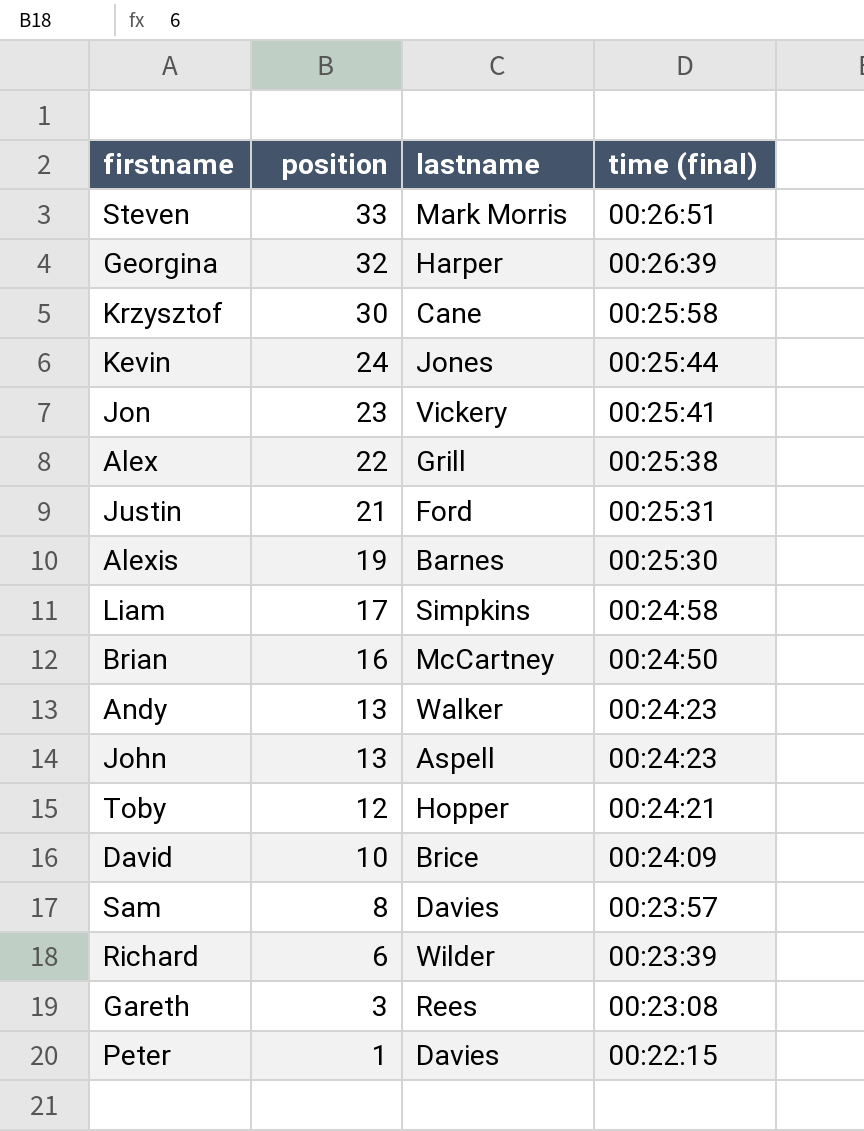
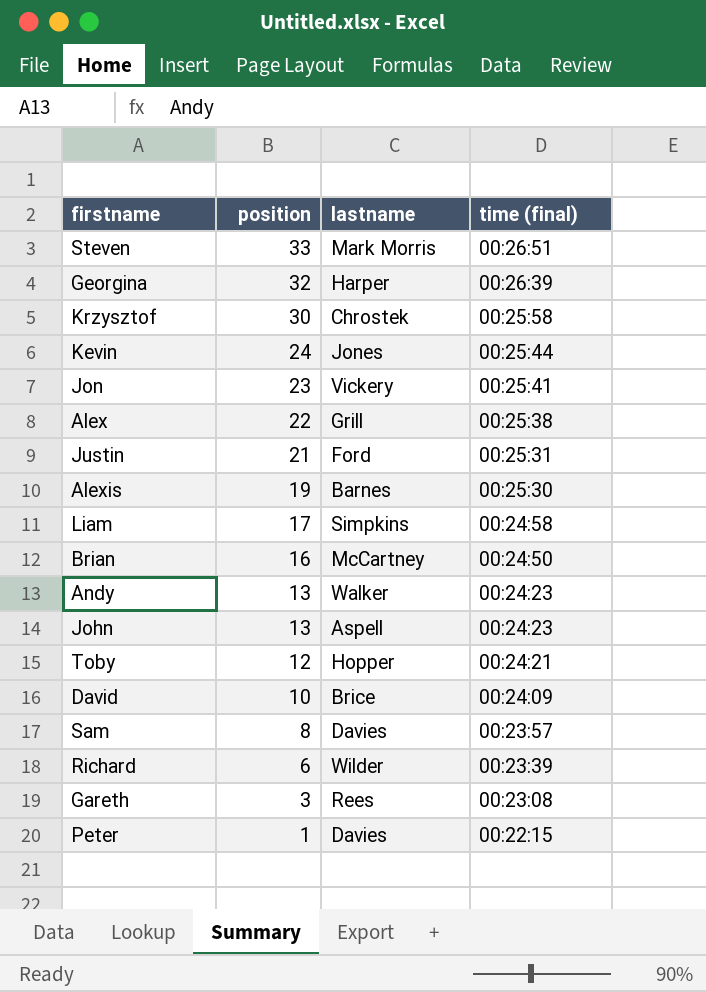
Krzysztof | lastname: Cane -> Chrostek

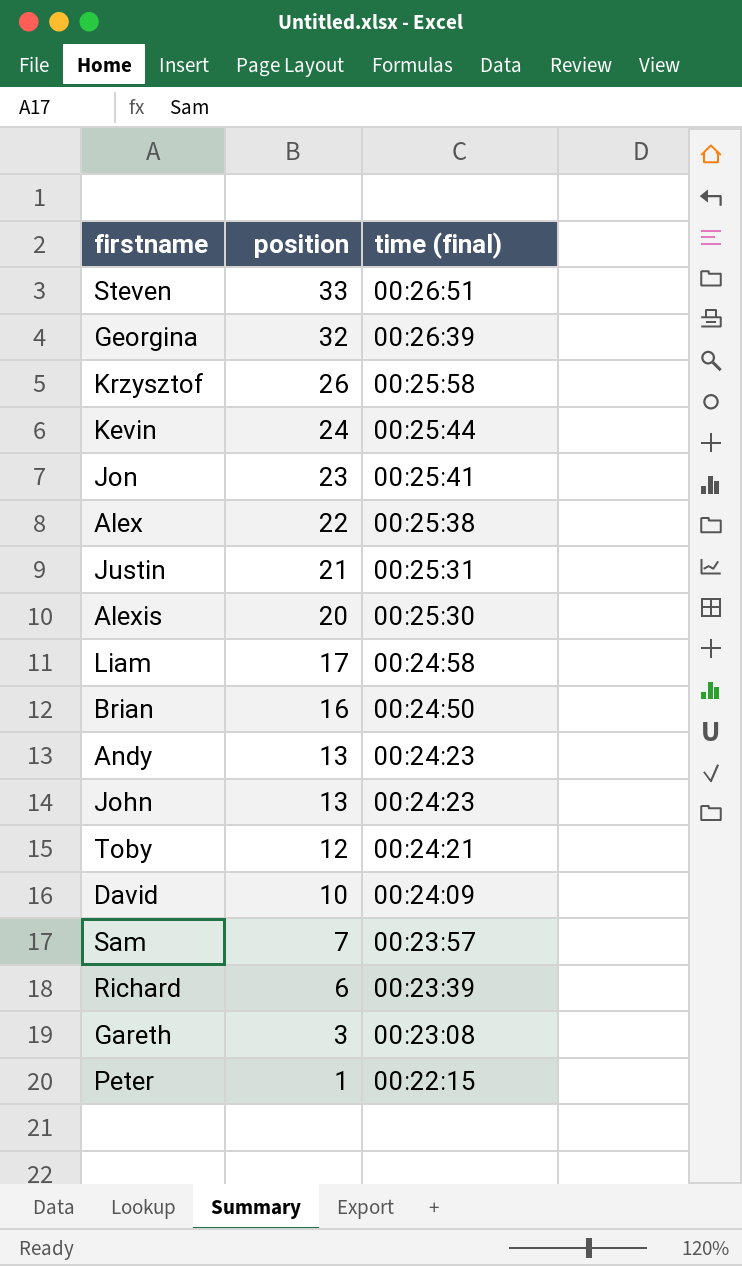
column lastname | position: 3 -> none
Krzysztof | position: 30 -> 26
Alexis | position: 19 -> 20
Sam | position: 8 -> 7

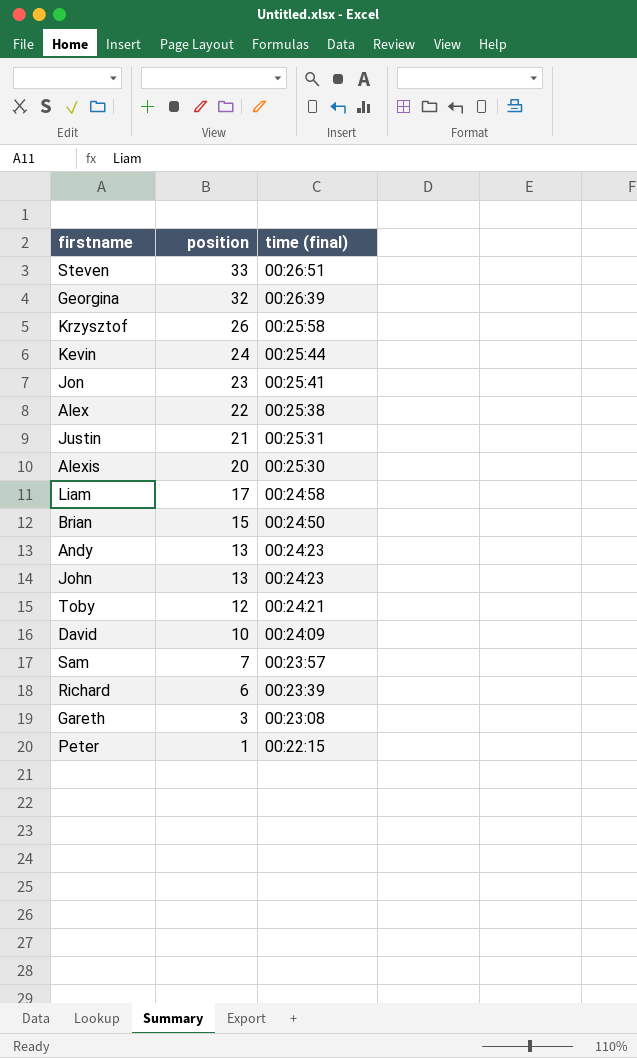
Brian | position: 16 -> 15

